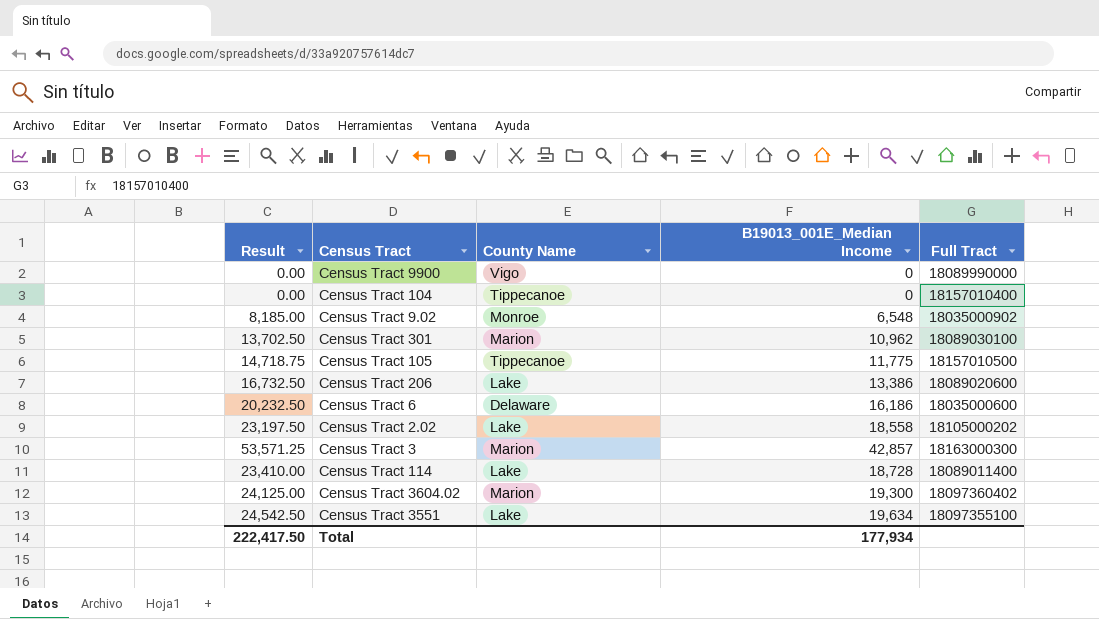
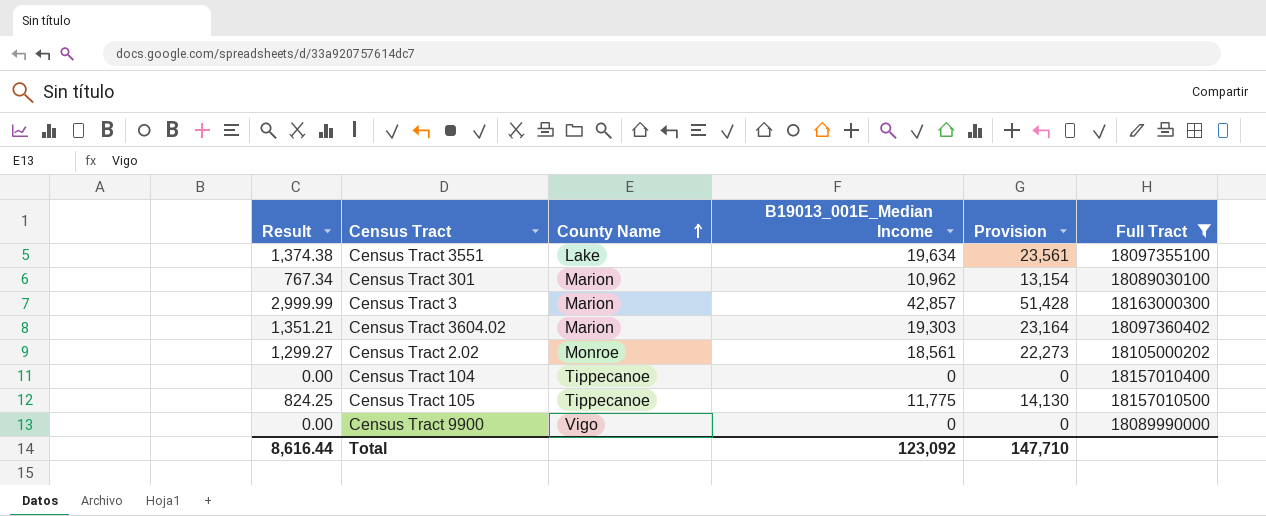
filter: none -> Full Tract >= 18089030100
row order: none -> County Name ascending
column Result | formula: [B19013_001E_Median Income] * 1.25 -> [B19013_001E_Median Income] * 0.07
column Provision | formula: none -> [B19013_001E_Median Income] * 1.2
Census Tract 3604.02 | B19013_001E_Median Income: 19,300 -> 19,303
Census Tract 2.02 | County Name: Lake -> Monroe
Census Tract 2.02 | B19013_001E_Median Income: 18,558 -> 18,561
Total | Result: 222,417.50 -> 8,616.44
Total | B19013_001E_Median Income: 177,934 -> 123,092

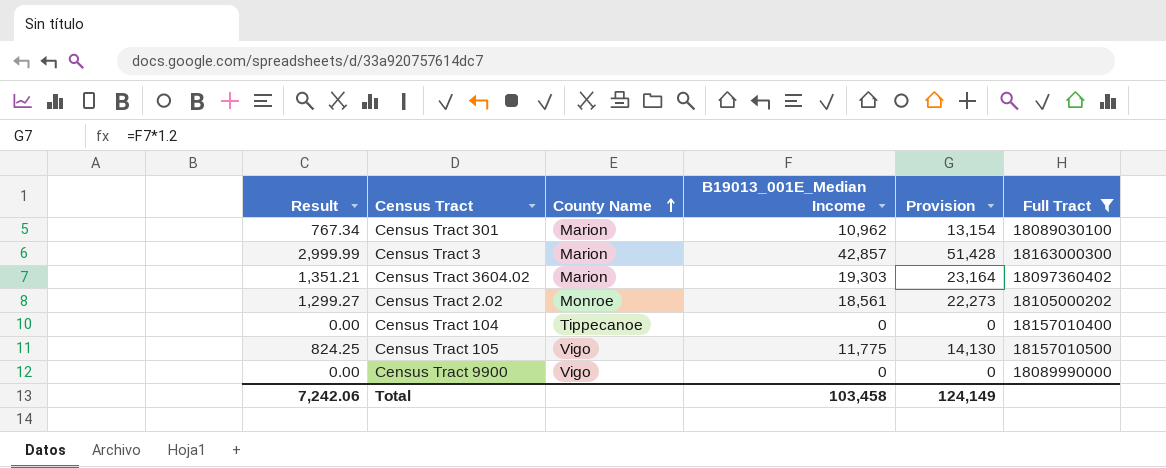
row Census Tract 3551: 1,374.38 | Lake | 19,634 | 23,561 | 18097355100 -> none
Census Tract 105 | County Name: Tippecanoe -> Vigo
Total | Result: 8,616.44 -> 7,242.06
Total | B19013_001E_Median Income: 123,092 -> 103,458
Total | Provision: 147,710 -> 124,149

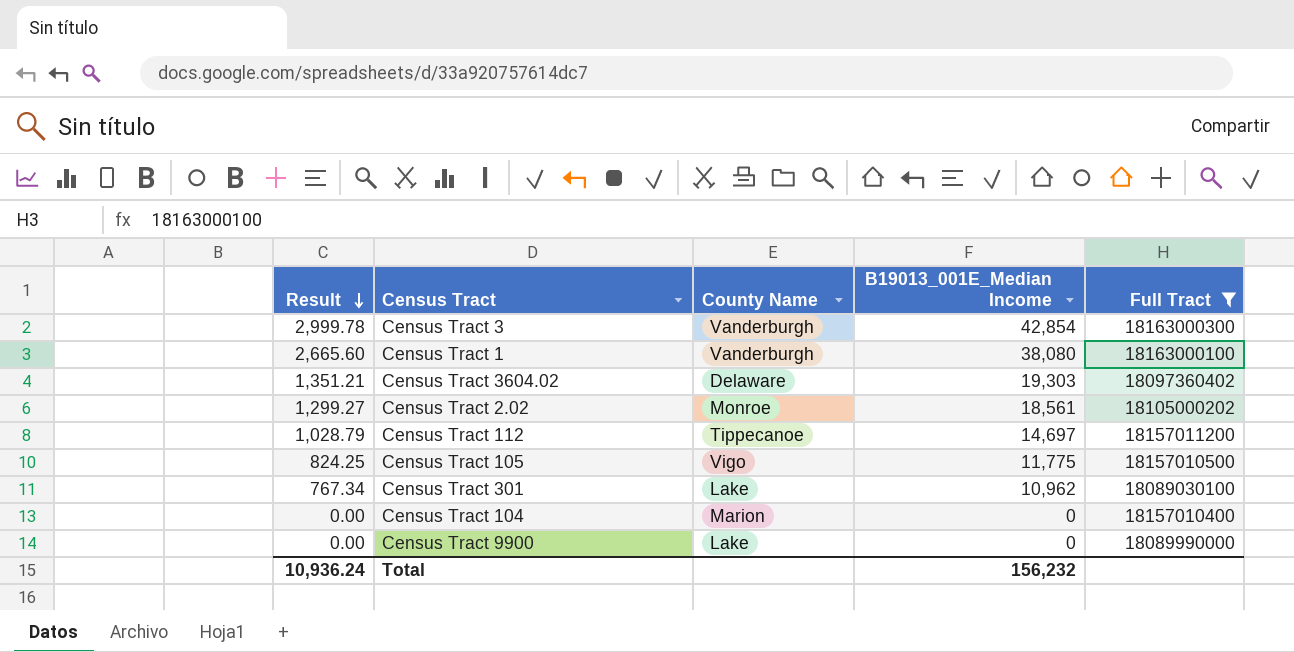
row order: County Name ascending -> Result descending
column Provision | formula: [B19013_001E_Median Income] * 1.2 -> none
Census Tract 3 | Result: 2,999.99 -> 2,999.78
Census Tract 3 | County Name: Marion -> Vanderburgh
Census Tract 3 | B19013_001E_Median Income: 42,857 -> 42,854
row Census Tract 1: none -> 2,665.60 | Vanderburgh | 38,080 | 18163000100
Census Tract 3604.02 | County Name: Marion -> Delaware
row Census Tract 112: none -> 1,028.79 | Tippecanoe | 14,697 | 18157011200
Census Tract 301 | County Name: Marion -> Lake
Census Tract 104 | County Name: Tippecanoe -> Marion
Census Tract 9900 | County Name: Vigo -> Lake
Total | Result: 7,242.06 -> 10,936.24
Total | B19013_001E_Median Income: 103,458 -> 156,232

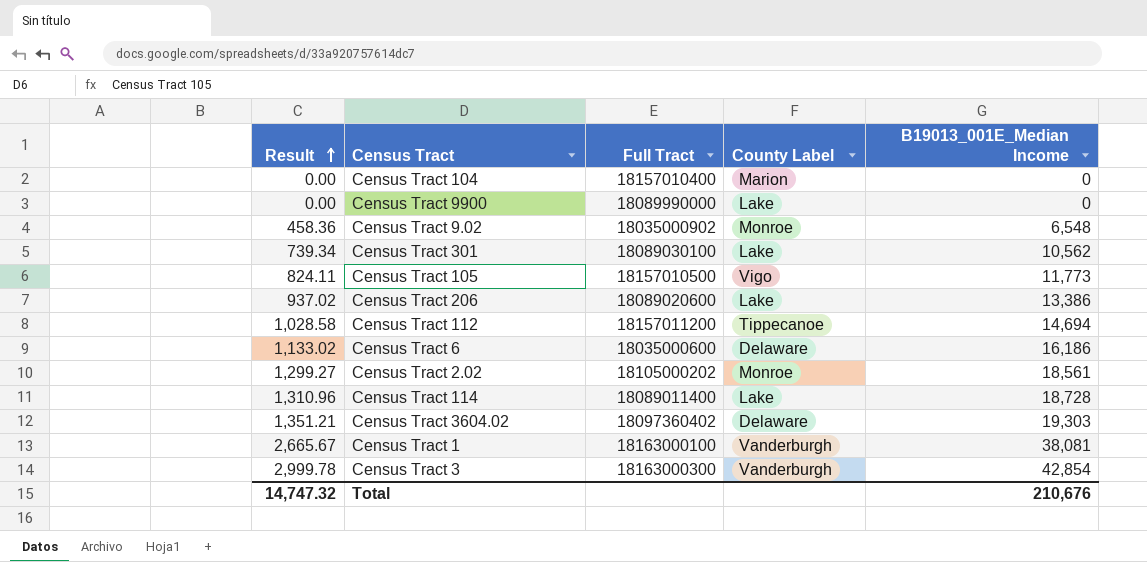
filter: Full Tract >= 18089030100 -> none
row order: Result descending -> Result ascending
column Full Tract | position: 5 -> 3
column name: County Name -> County Label
Census Tract 301 | Result: 767.34 -> 739.34
Census Tract 301 | B19013_001E_Median Income: 10,962 -> 10,562
Census Tract 105 | Result: 824.25 -> 824.11
Census Tract 105 | B19013_001E_Median Income: 11,775 -> 11,773
Census Tract 112 | Result: 1,028.79 -> 1,028.58
Census Tract 112 | B19013_001E_Median Income: 14,697 -> 14,694
Census Tract 1 | Result: 2,665.60 -> 2,665.67
Census Tract 1 | B19013_001E_Median Income: 38,080 -> 38,081
Total | Result: 10,936.24 -> 14,747.32
Total | B19013_001E_Median Income: 156,232 -> 210,676

